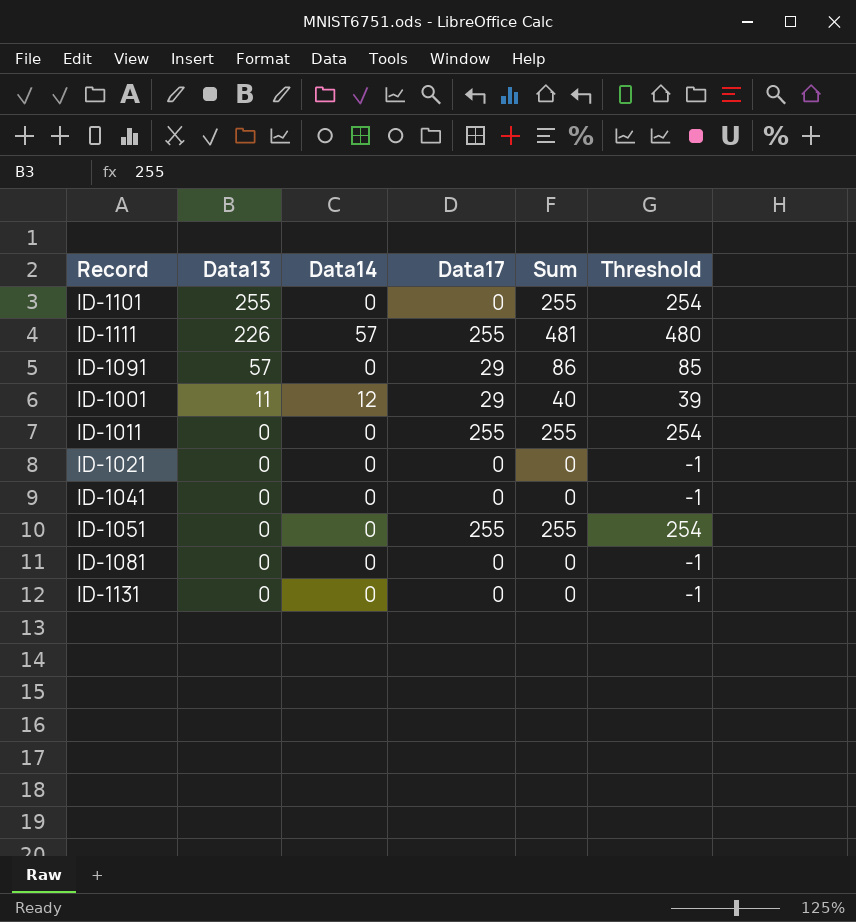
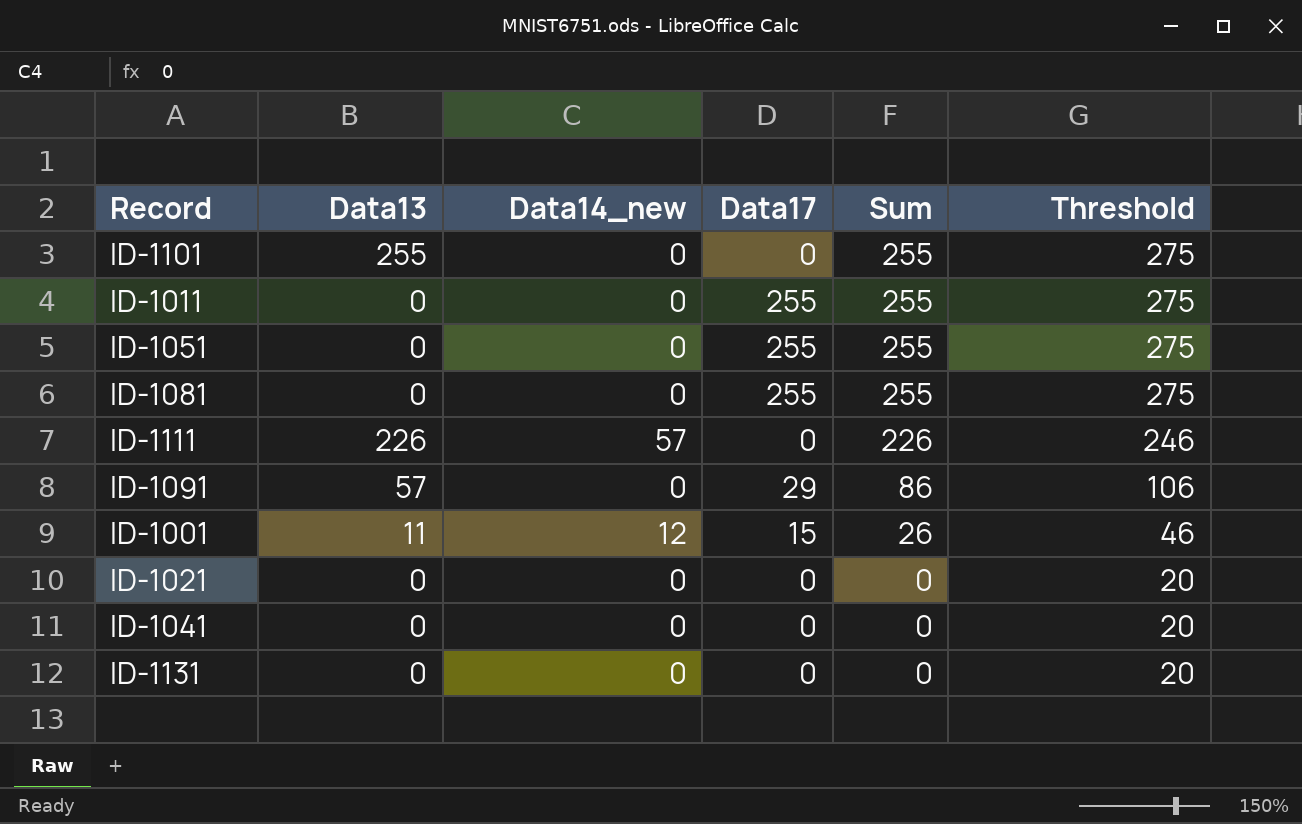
row order: Data13 descending -> Sum descending
column name: Data14 -> Data14_new
column Threshold | formula: [Sum] - 1 -> [Sum] + 20
ID-1081 | Data17: 0 -> 255
ID-1081 | Sum: 0 -> 255
ID-1111 | Data17: 255 -> 0
ID-1111 | Sum: 481 -> 226
ID-1001 | Data17: 29 -> 15
ID-1001 | Sum: 40 -> 26

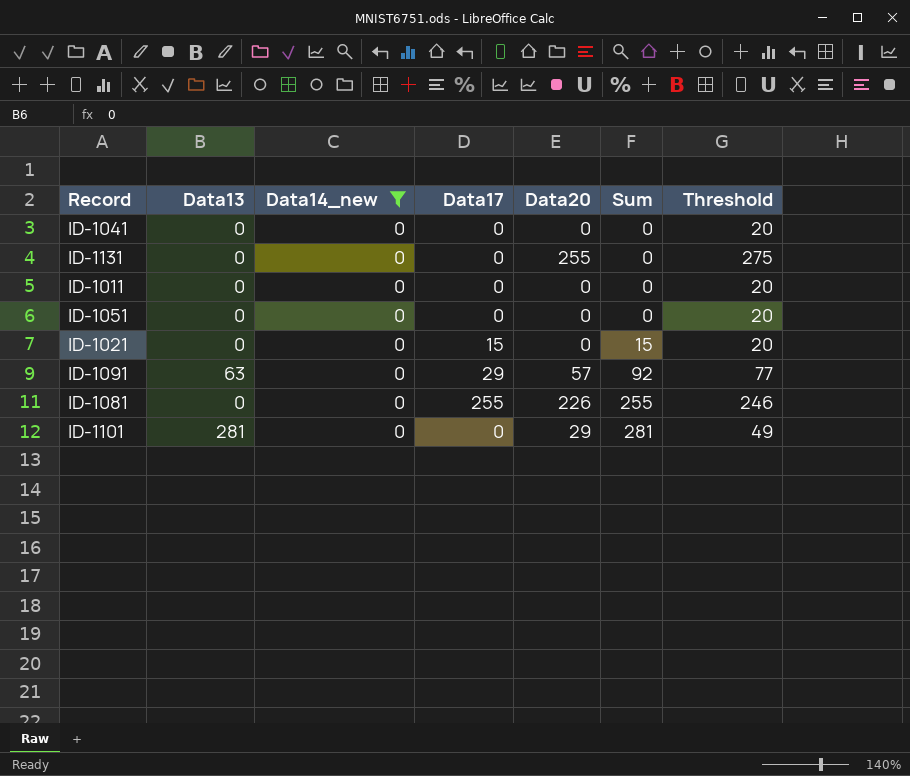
filter: none -> Data14_new = 0
row order: Sum descending -> Sum ascending
column Data20 | position: none -> 5
column Threshold | formula: [Sum] + 20 -> [Data20] + 20
ID-1011 | Data17: 255 -> 0
ID-1011 | Sum: 255 -> 0
ID-1051 | Data17: 255 -> 0
ID-1051 | Sum: 255 -> 0
ID-1021 | Data17: 0 -> 15
ID-1021 | Sum: 0 -> 15
ID-1091 | Data13: 57 -> 63
ID-1091 | Sum: 86 -> 92
ID-1101 | Data13: 255 -> 281
ID-1101 | Sum: 255 -> 281

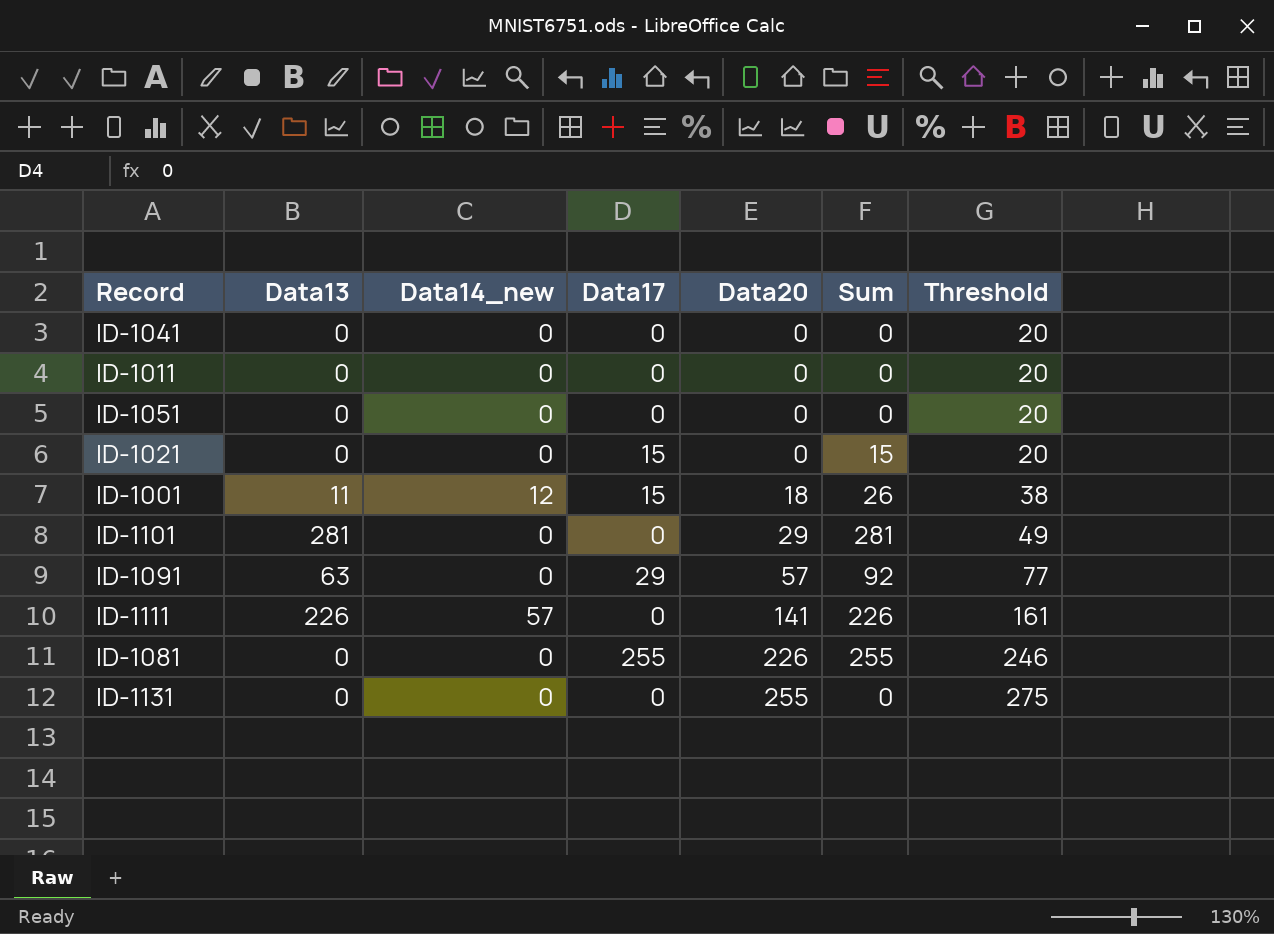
filter: Data14_new = 0 -> none
row order: Sum ascending -> Data20 ascending

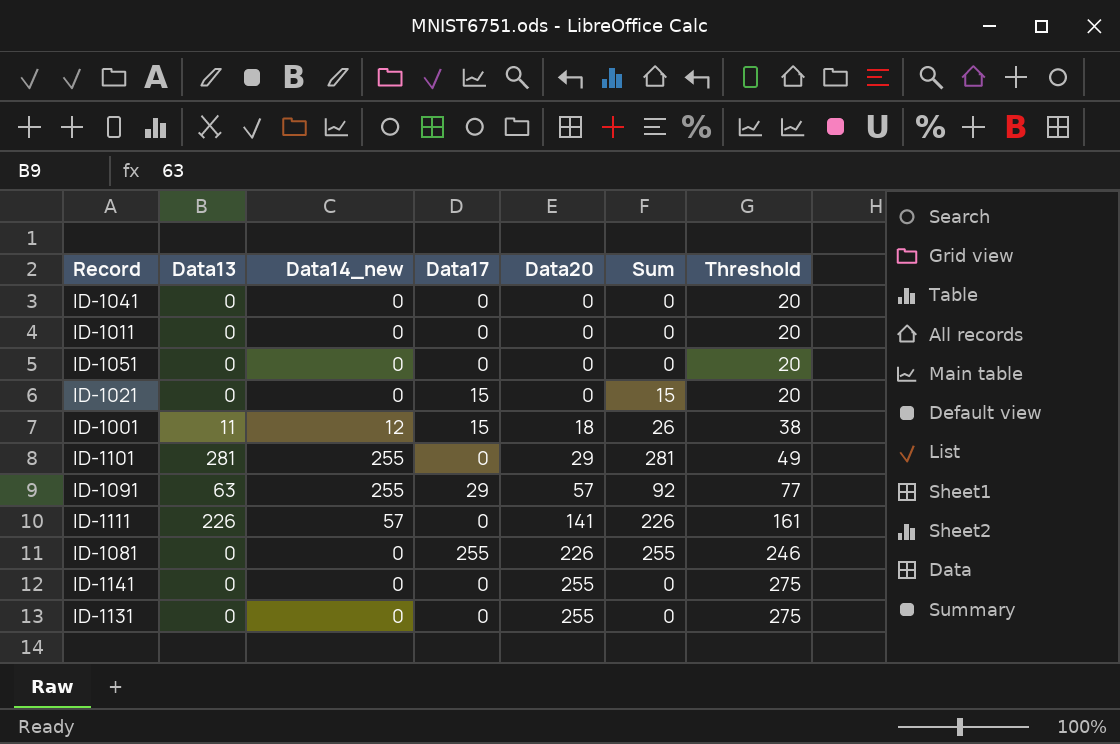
ID-1101 | Data14_new: 0 -> 255
ID-1091 | Data14_new: 0 -> 255
row ID-1141: none -> 0 | 0 | 0 | 255 | 0 | 275

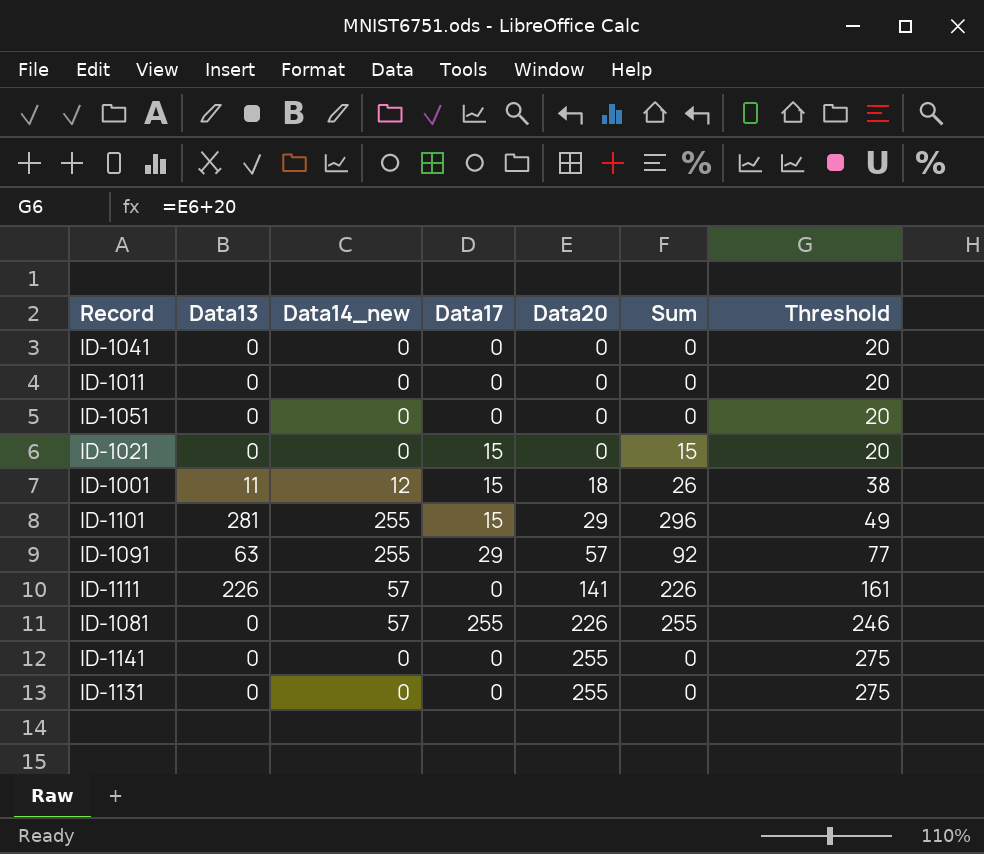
ID-1101 | Data17: 0 -> 15
ID-1101 | Sum: 281 -> 296
ID-1081 | Data14_new: 0 -> 57

